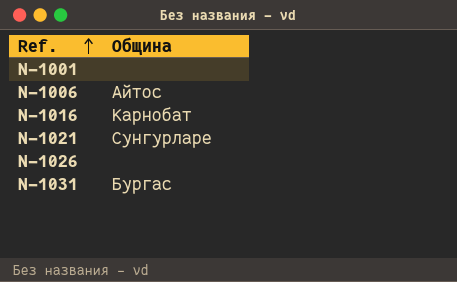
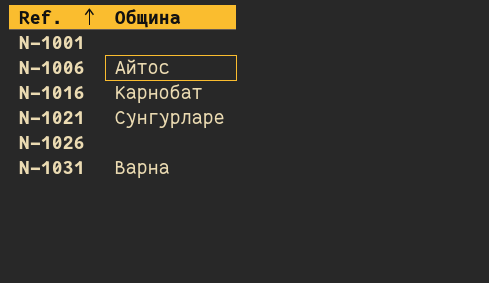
N-1031 | Община: Бургас -> Варна

